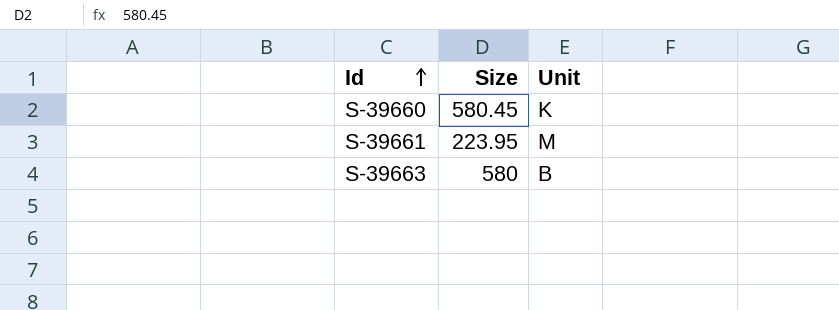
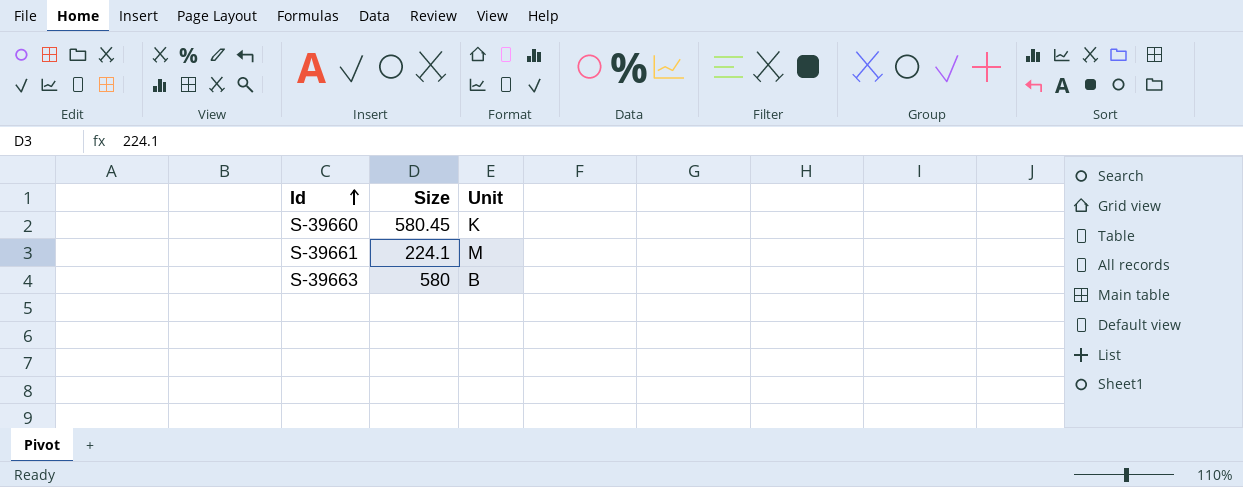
S-39661 | Size: 223.95 -> 224.1

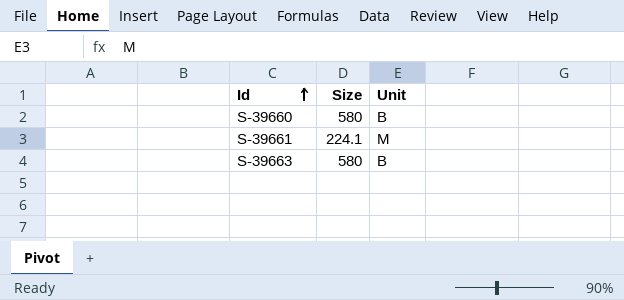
S-39660 | Size: 580.45 -> 580
S-39660 | Unit: K -> B

